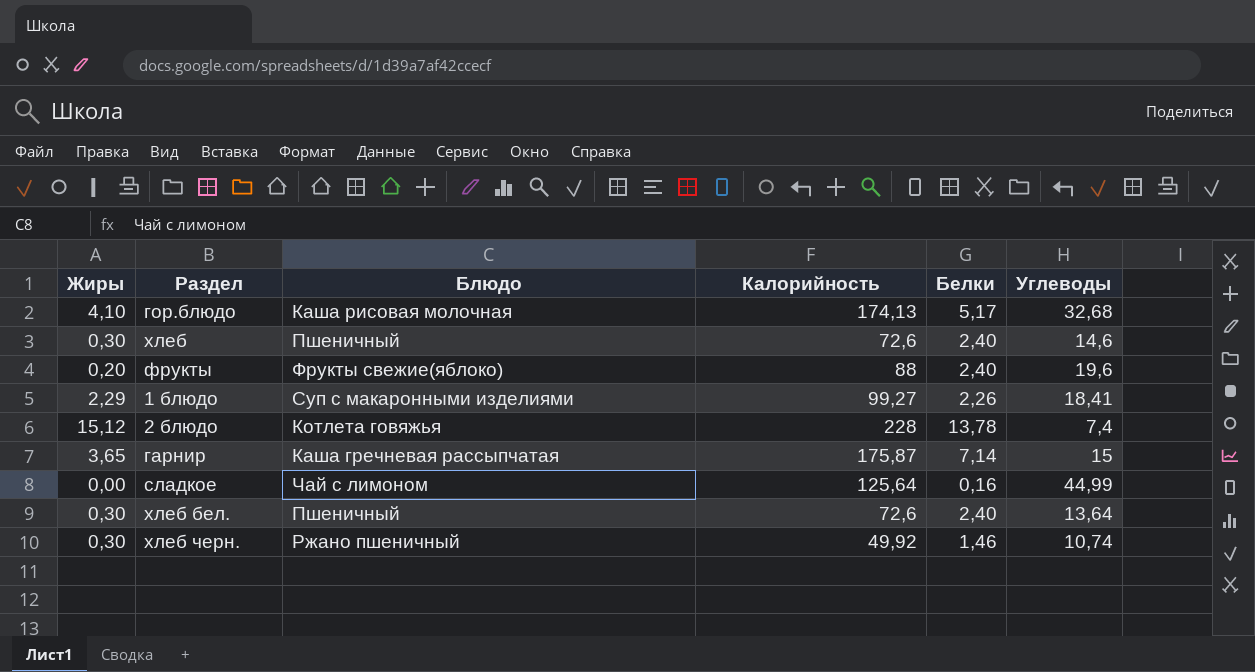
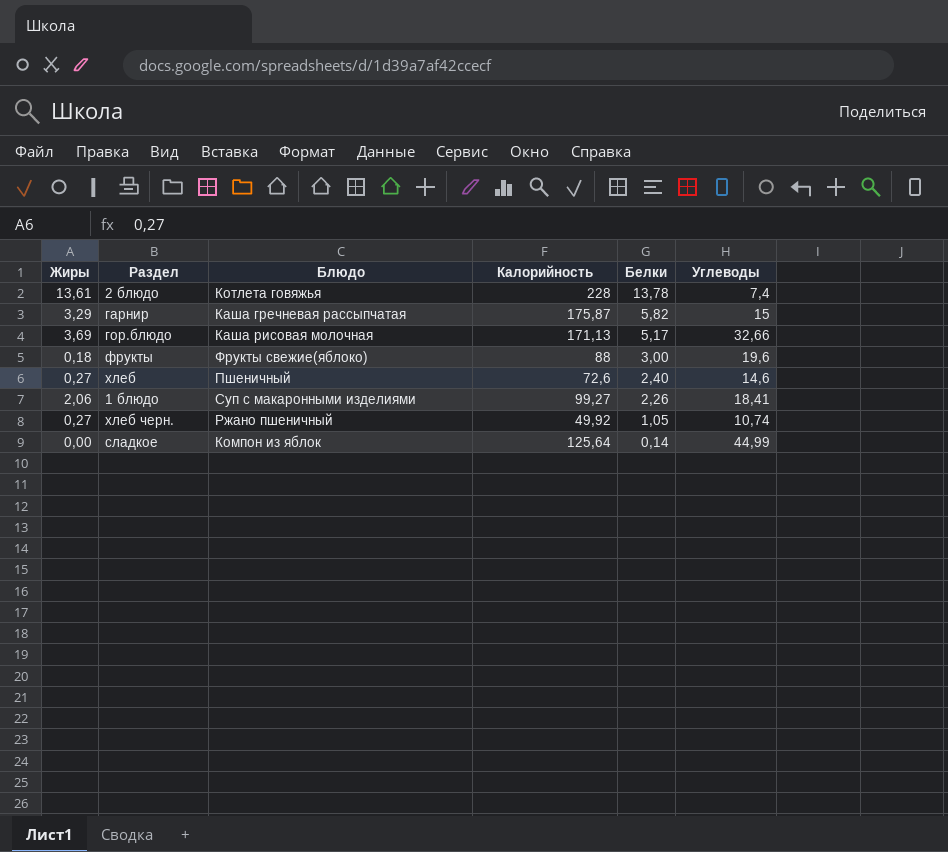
row order: none -> Белки descending
row хлеб бел.: 0,30 | Пшеничный | 72,6 | 2,40 | 13,64 -> none
2 блюдо | Жиры: 15,12 -> 13,61
гарнир | Жиры: 3,65 -> 3,29
гарнир | Белки: 7,14 -> 5,82
гор.блюдо | Жиры: 4,10 -> 3,69
гор.блюдо | Калорийность: 174,13 -> 171,13
гор.блюдо | Углеводы: 32,68 -> 32,66
фрукты | Жиры: 0,20 -> 0,18
фрукты | Белки: 2,40 -> 3,00
хлеб | Жиры: 0,30 -> 0,27
1 блюдо | Жиры: 2,29 -> 2,06
хлеб черн. | Жиры: 0,30 -> 0,27
хлеб черн. | Белки: 1,46 -> 1,05
сладкое | Блюдо: Чай с лимоном -> Компон из яблок
сладкое | Белки: 0,16 -> 0,14

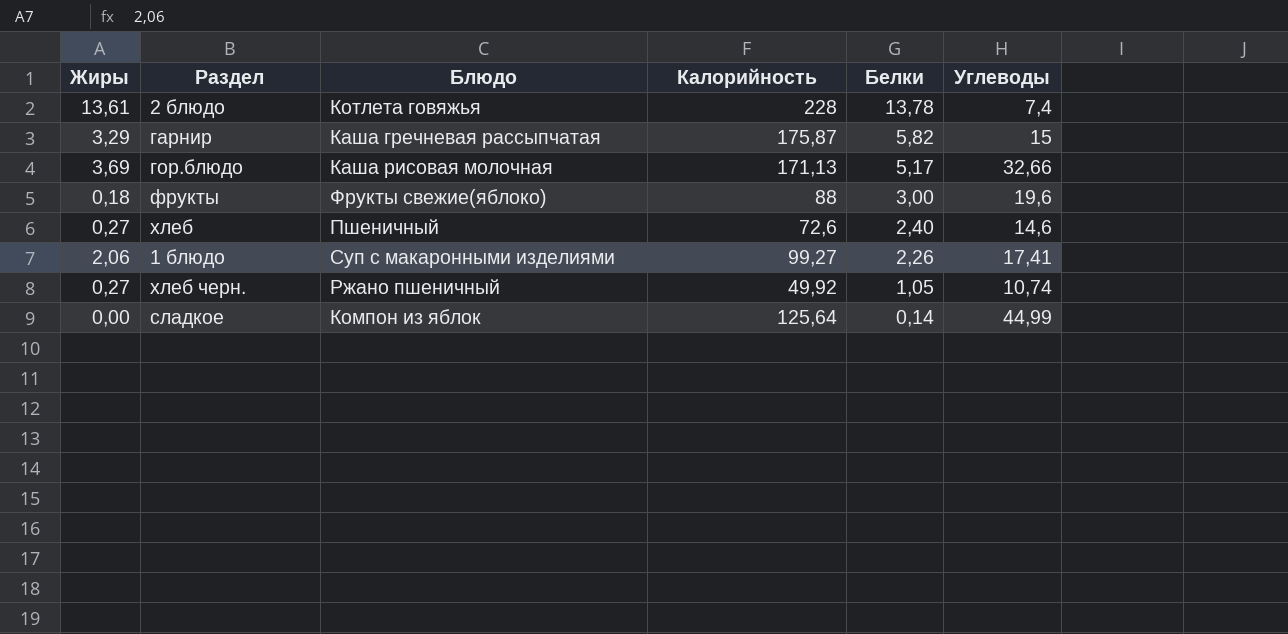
1 блюдо | Углеводы: 18,41 -> 17,41

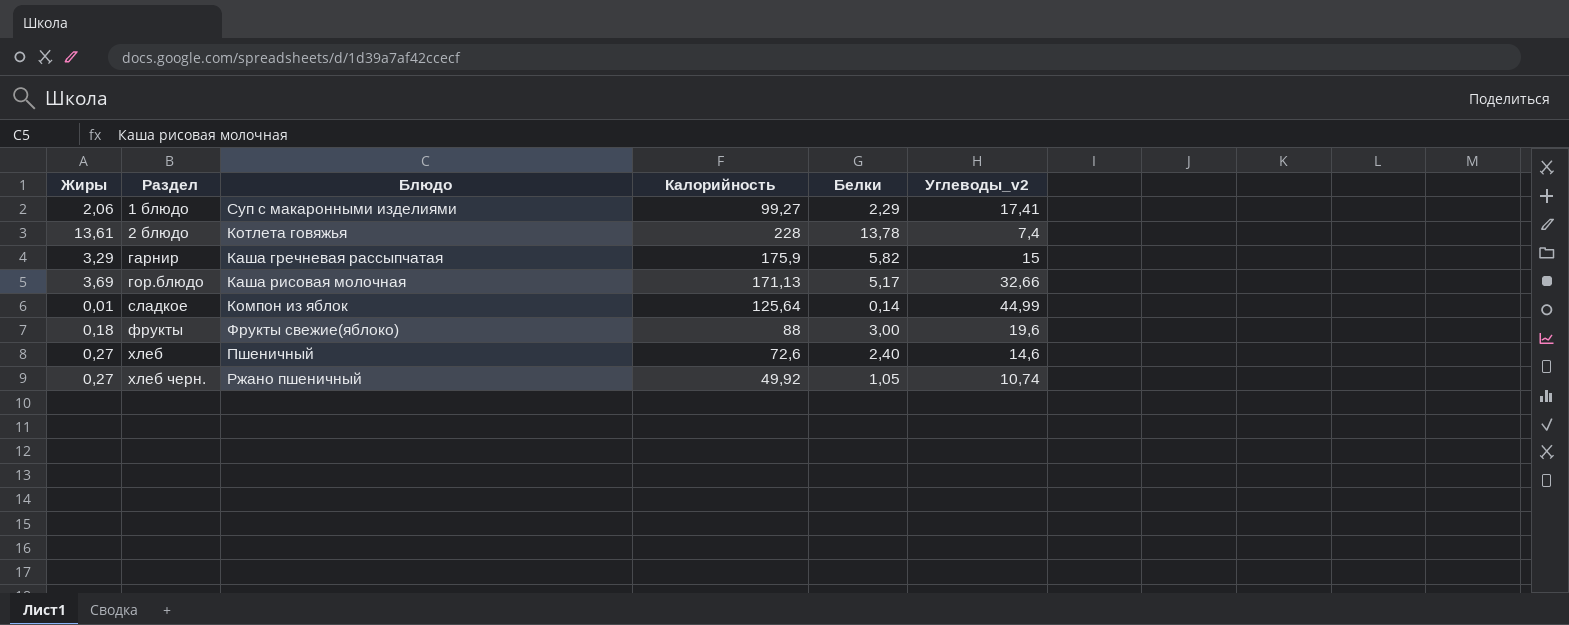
row order: Белки descending -> Раздел ascending
column name: Углеводы -> Углеводы_v2
1 блюдо | Белки: 2,26 -> 2,29
гарнир | Калорийность: 175,87 -> 175,9
сладкое | Жиры: 0,00 -> 0,01

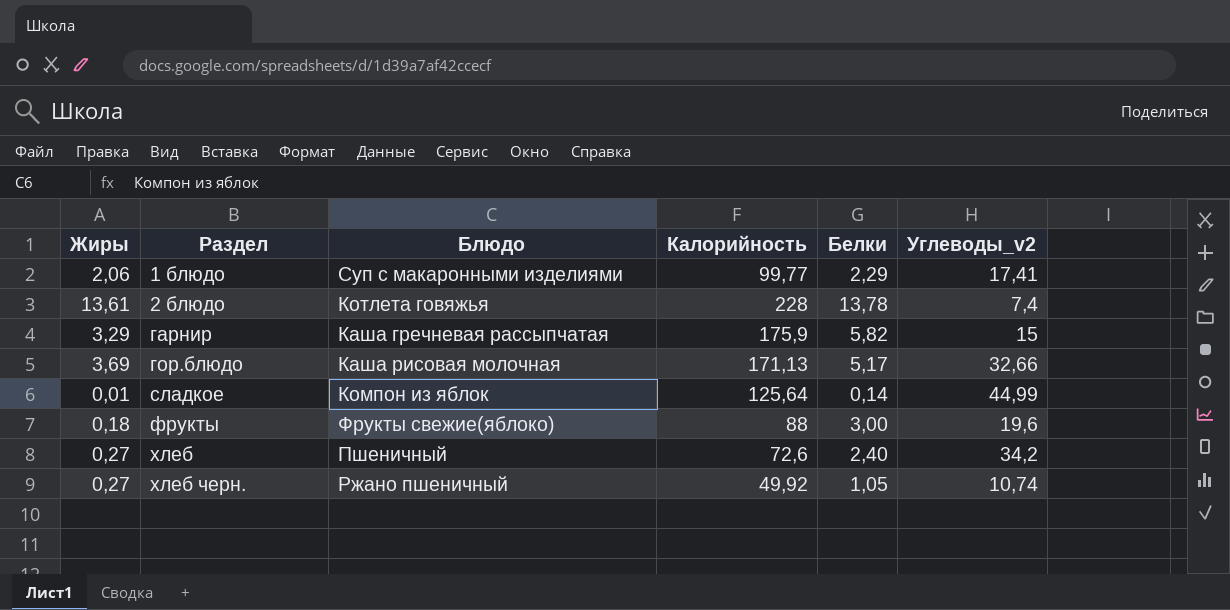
1 блюдо | Калорийность: 99,27 -> 99,77
хлеб | Углеводы_v2: 14,6 -> 34,2

